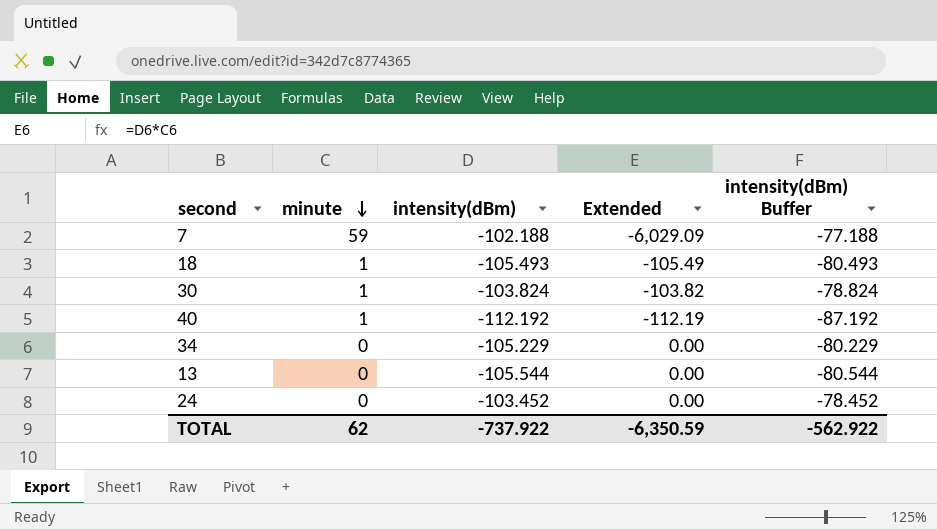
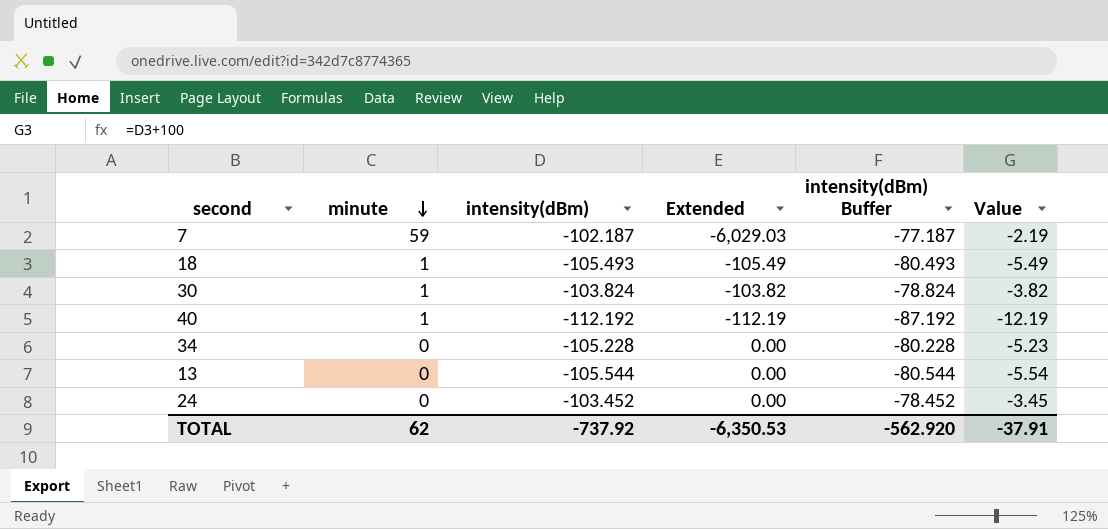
column Value | formula: none -> [intensity(dBm)] + 100
7 | intensity(dBm): -102.188 -> -102.187
7 | Extended: -6,029.09 -> -6,029.03
7 | intensity(dBm) Buffer: -77.188 -> -77.187
34 | intensity(dBm): -105.229 -> -105.228
34 | intensity(dBm) Buffer: -80.229 -> -80.228
TOTAL | intensity(dBm): -737.922 -> -737.92
TOTAL | Extended: -6,350.59 -> -6,350.53
TOTAL | intensity(dBm) Buffer: -562.922 -> -562.920

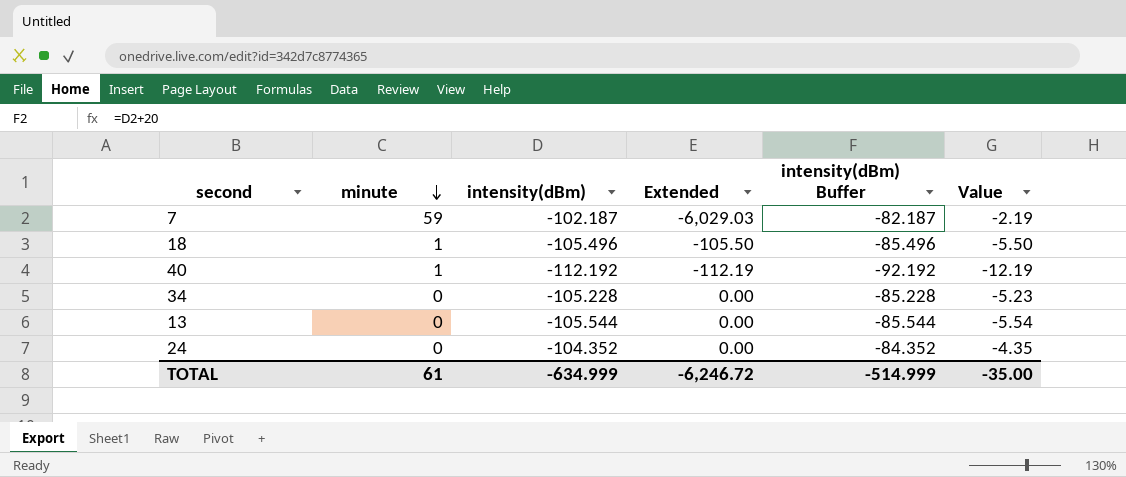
column intensity(dBm) Buffer | formula: [intensity(dBm)] + 25 -> [intensity(dBm)] + 20
row 30: 1 | -103.824 | -103.82 | -78.824 | -3.82 -> none
18 | intensity(dBm): -105.493 -> -105.496
18 | Extended: -105.49 -> -105.50
18 | Value: -5.49 -> -5.50
24 | intensity(dBm): -103.452 -> -104.352
24 | Value: -3.45 -> -4.35
TOTAL | minute: 62 -> 61
TOTAL | intensity(dBm): -737.92 -> -634.999
TOTAL | Extended: -6,350.53 -> -6,246.72
TOTAL | intensity(dBm) Buffer: -562.920 -> -514.999
TOTAL | Value: -37.91 -> -35.00

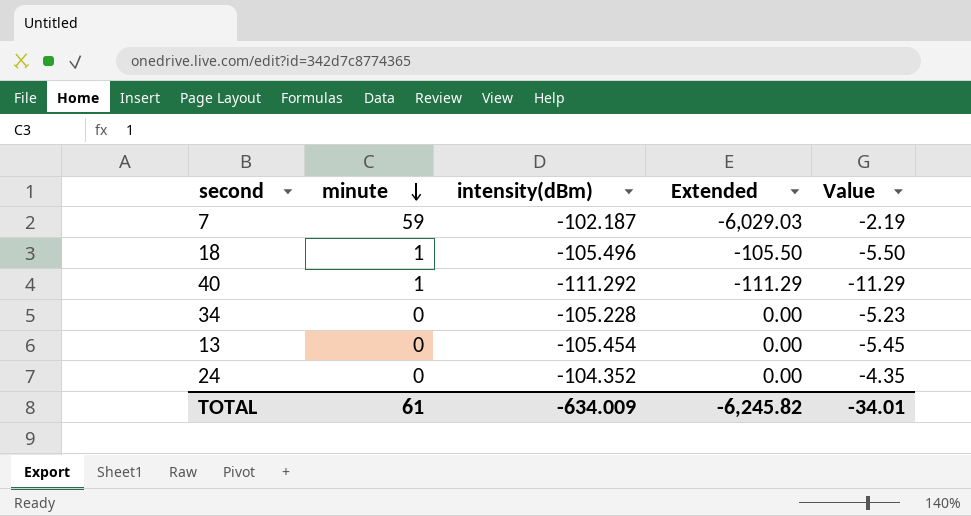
column intensity(dBm) Buffer | formula: [intensity(dBm)] + 20 -> none
40 | intensity(dBm): -112.192 -> -111.292
40 | Extended: -112.19 -> -111.29
40 | Value: -12.19 -> -11.29
13 | intensity(dBm): -105.544 -> -105.454
13 | Value: -5.54 -> -5.45
TOTAL | intensity(dBm): -634.999 -> -634.009
TOTAL | Extended: -6,246.72 -> -6,245.82
TOTAL | Value: -35.00 -> -34.01

